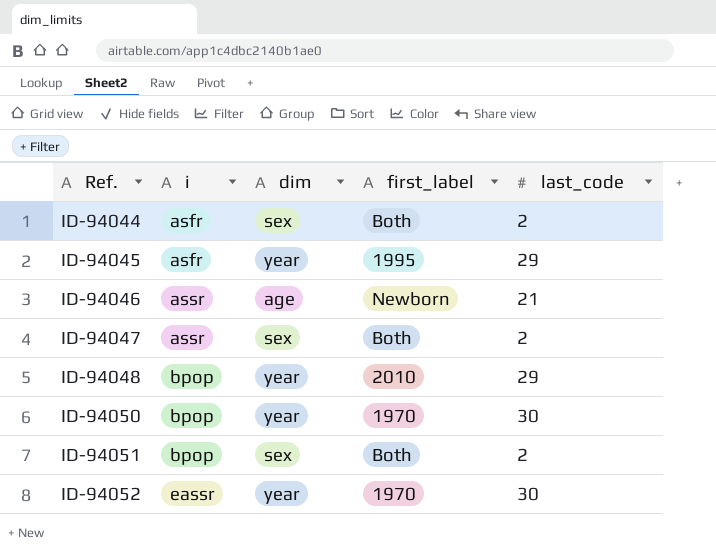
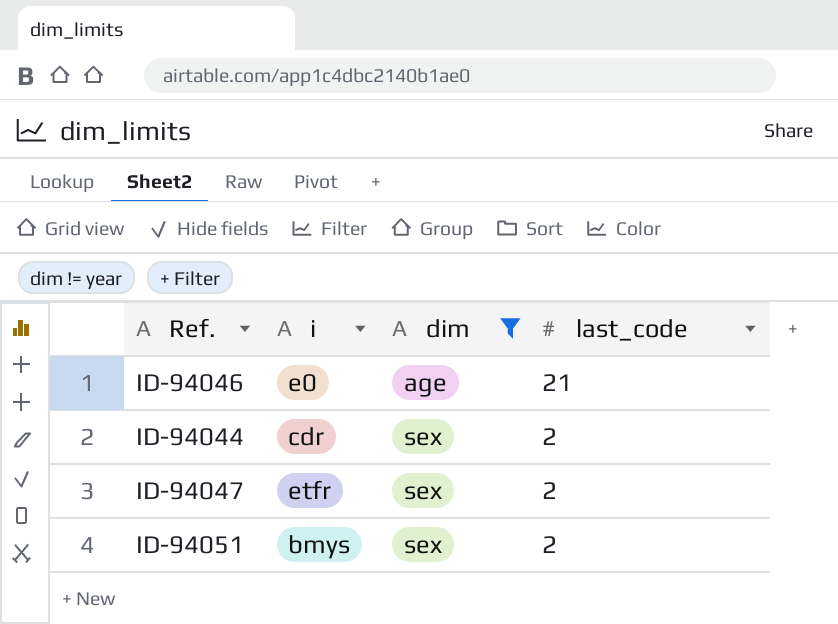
filter: none -> dim != year
row order: Ref. ascending -> dim ascending
column first_label | position: 4 -> none
ID-94046 | i: assr -> e0
ID-94044 | i: asfr -> cdr
ID-94047 | i: assr -> etfr
ID-94051 | i: bpop -> bmys

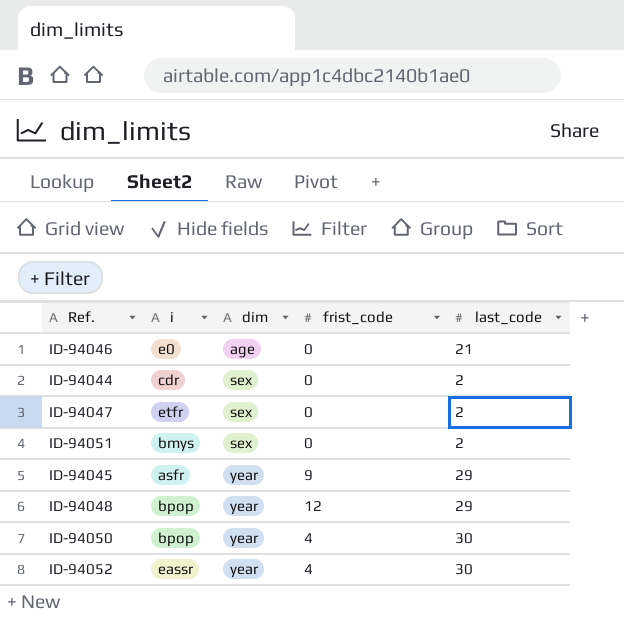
filter: dim != year -> none
column frist_code | position: none -> 4

